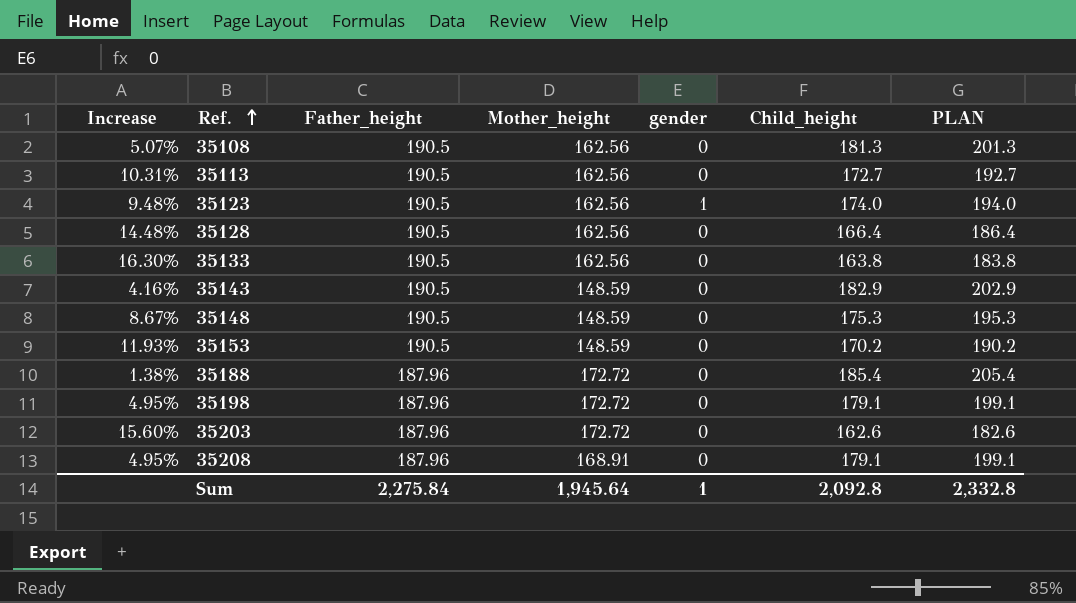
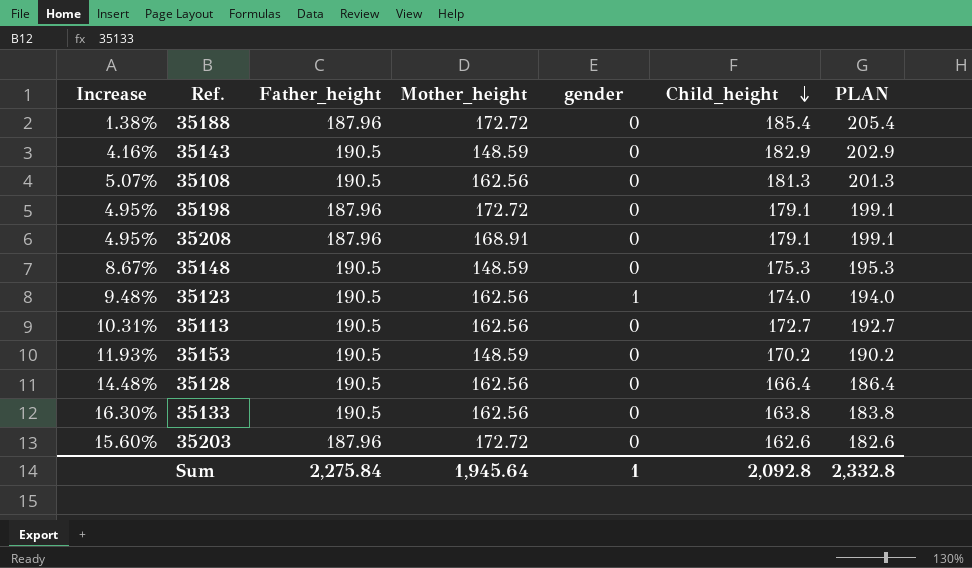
row order: Ref. ascending -> Child_height descending

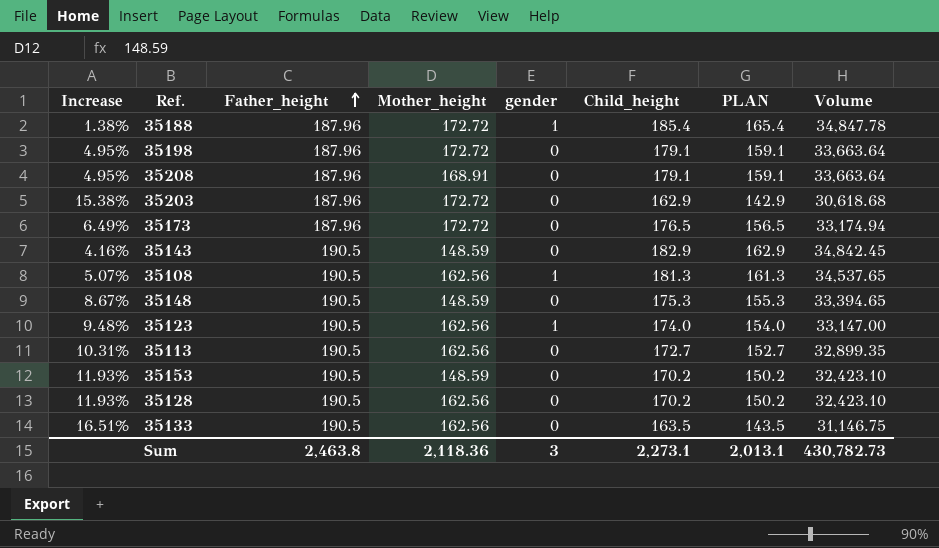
row order: Child_height descending -> Father_height ascending
column PLAN | formula: [Child_height] + 20 -> [Child_height] - 20
column Volume | formula: none -> [Father_height] * [Child_height]
35188 | gender: 0 -> 1
35203 | Increase: 15.60% -> 15.38%
35203 | Child_height: 162.6 -> 162.9
row 35173: none -> 6.49% | 187.96 | 172.72 | 0 | 176.5 | 156.5 | 33,174.94
35108 | gender: 0 -> 1
35128 | Increase: 14.48% -> 11.93%
35128 | Child_height: 166.4 -> 170.2
35133 | Increase: 16.30% -> 16.51%
35133 | Child_height: 163.8 -> 163.5
Sum | Father_height: 2,275.84 -> 2,463.8
Sum | Mother_height: 1,945.64 -> 2,118.36
Sum | gender: 1 -> 3
Sum | Child_height: 2,092.8 -> 2,273.1
Sum | PLAN: 2,332.8 -> 2,013.1

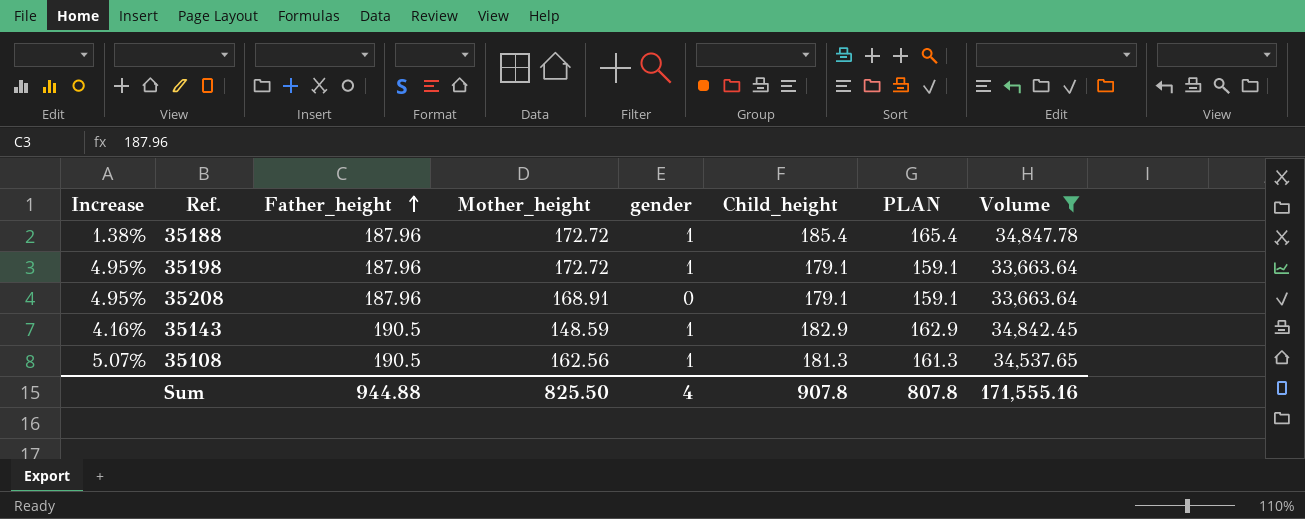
filter: none -> Volume >= 33,663.64
35198 | gender: 0 -> 1
35143 | gender: 0 -> 1
Sum | Father_height: 2,463.8 -> 944.88
Sum | Mother_height: 2,118.36 -> 825.50
Sum | gender: 3 -> 4
Sum | Child_height: 2,273.1 -> 907.8
Sum | PLAN: 2,013.1 -> 807.8
Sum | Volume: 430,782.73 -> 171,555.16

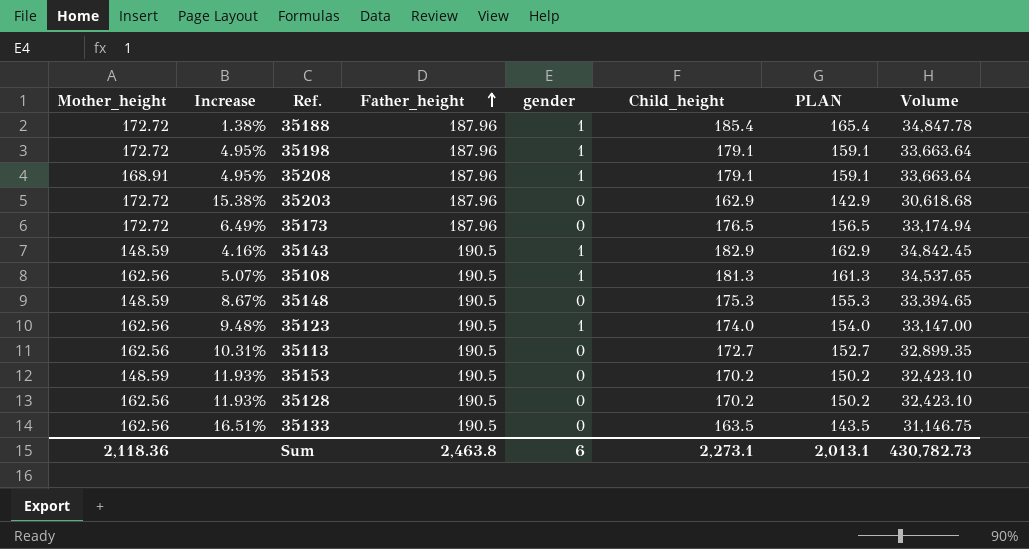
filter: Volume >= 33,663.64 -> none
column Mother_height | position: 4 -> 1
35208 | gender: 0 -> 1
Sum | Mother_height: 825.50 -> 2,118.36
Sum | Father_height: 944.88 -> 2,463.8
Sum | gender: 4 -> 6
Sum | Child_height: 907.8 -> 2,273.1
Sum | PLAN: 807.8 -> 2,013.1
Sum | Volume: 171,555.16 -> 430,782.73

